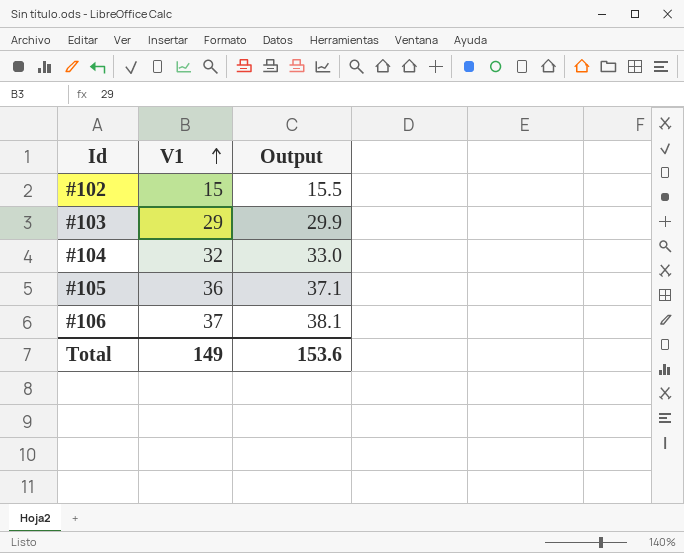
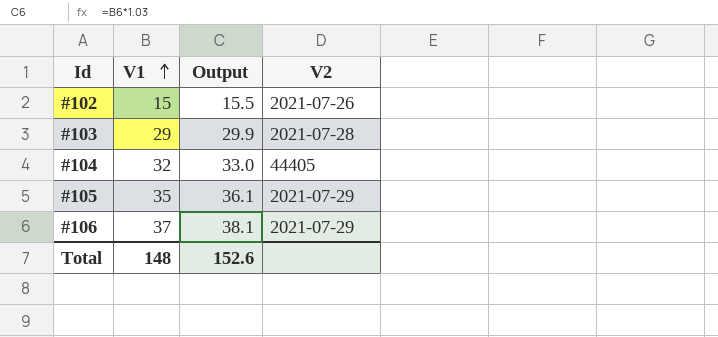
column V2 | position: none -> 4
#105 | V1: 36 -> 35
#105 | Output: 37.1 -> 36.1
Total | V1: 149 -> 148
Total | Output: 153.6 -> 152.6

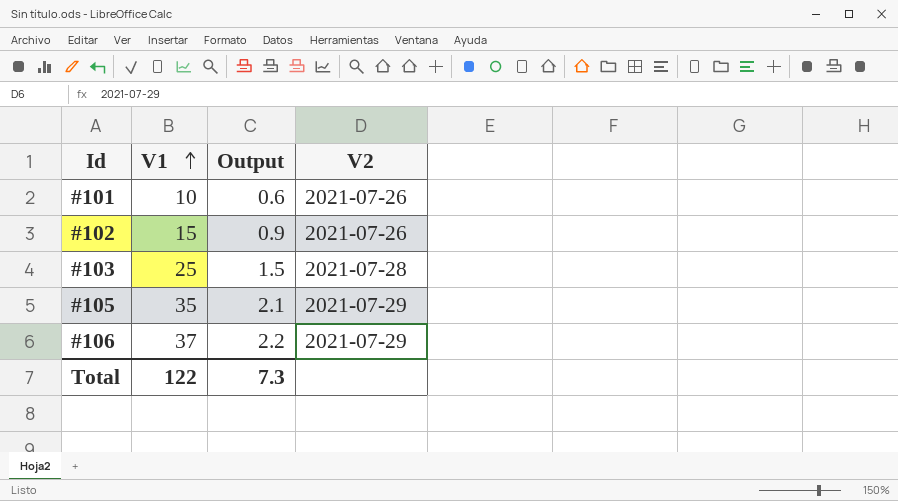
column Output | formula: [V1] * 1.03 -> [V1] * 0.06
row #104: 32 | 33.0 | 44405 -> none
row #101: none -> 10 | 0.6 | 2021-07-26
#103 | V1: 29 -> 25
Total | V1: 148 -> 122
Total | Output: 152.6 -> 7.3

